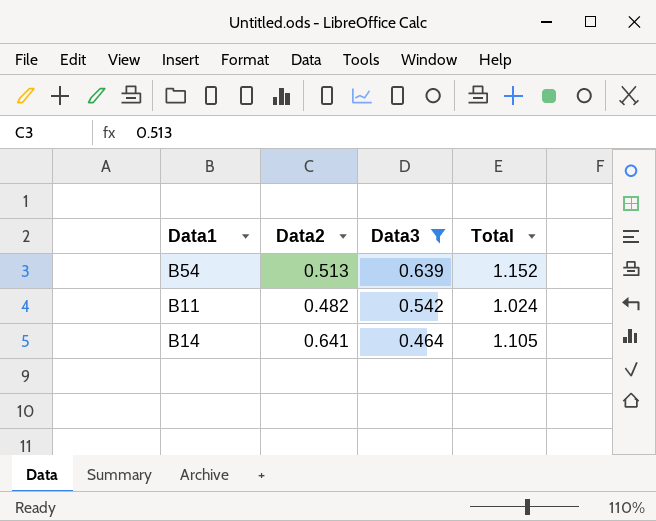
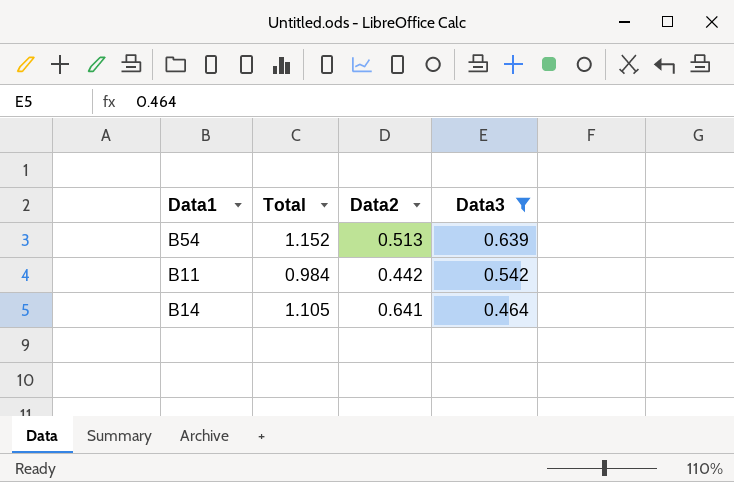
column Total | position: 4 -> 2
B11 | Total: 1.024 -> 0.984
B11 | Data2: 0.482 -> 0.442

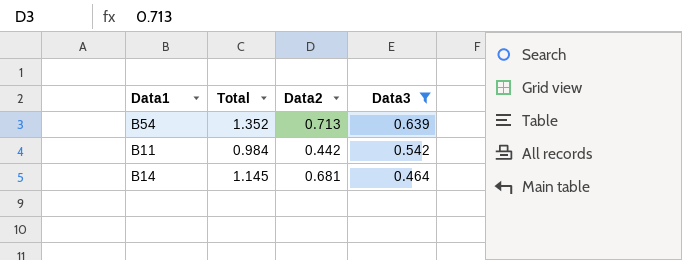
B54 | Total: 1.152 -> 1.352
B54 | Data2: 0.513 -> 0.713
B14 | Total: 1.105 -> 1.145
B14 | Data2: 0.641 -> 0.681

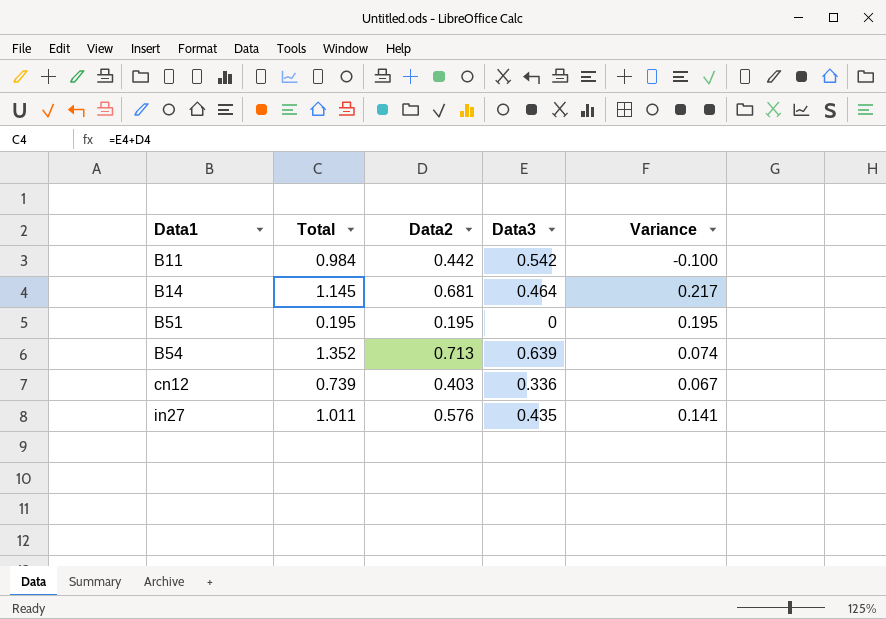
filter: Data3 >= 0.464 -> none
row order: Data3 descending -> Data1 ascending
column Variance | formula: none -> [Data2] - [Data3]

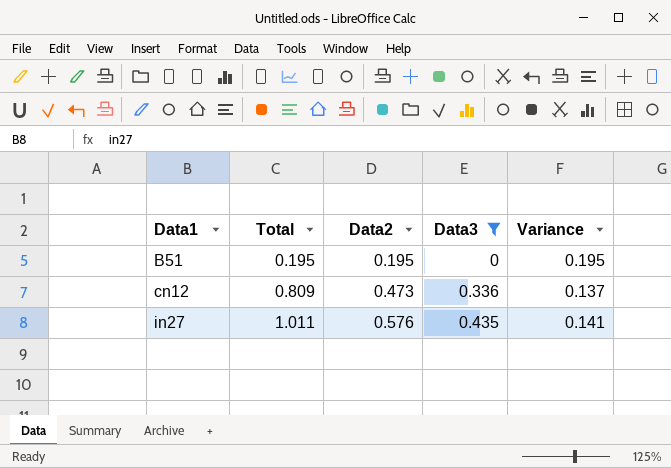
filter: none -> Data3 <= 0.435
cn12 | Total: 0.739 -> 0.809
cn12 | Data2: 0.403 -> 0.473
cn12 | Variance: 0.067 -> 0.137

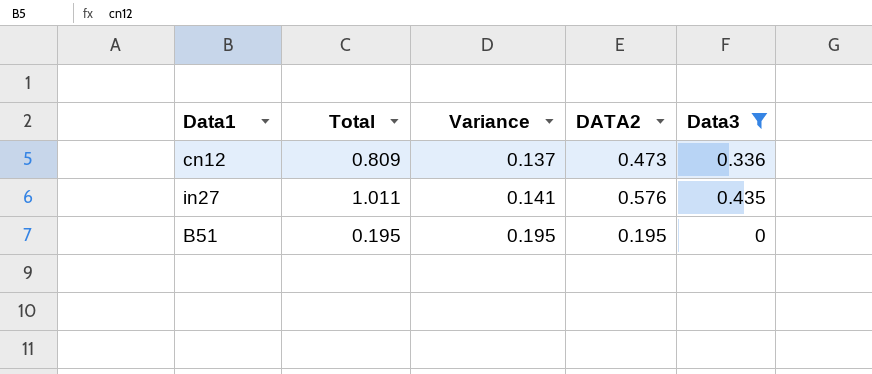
row order: Data1 ascending -> Variance ascending
column Variance | position: 5 -> 3
column name: Data2 -> DATA2

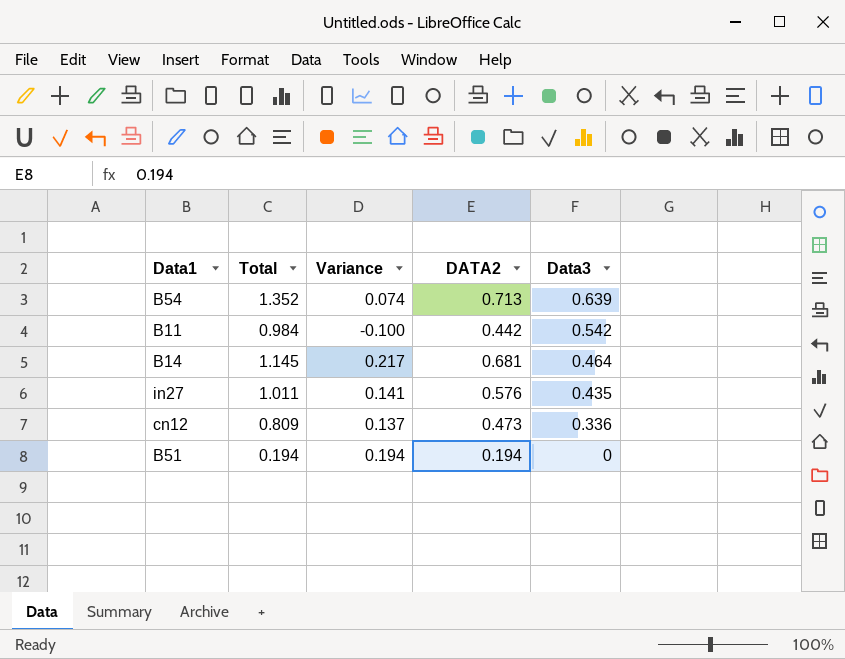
filter: Data3 <= 0.435 -> none
row order: Variance ascending -> Data3 descending
B51 | Total: 0.195 -> 0.194
B51 | Variance: 0.195 -> 0.194
B51 | DATA2: 0.195 -> 0.194

